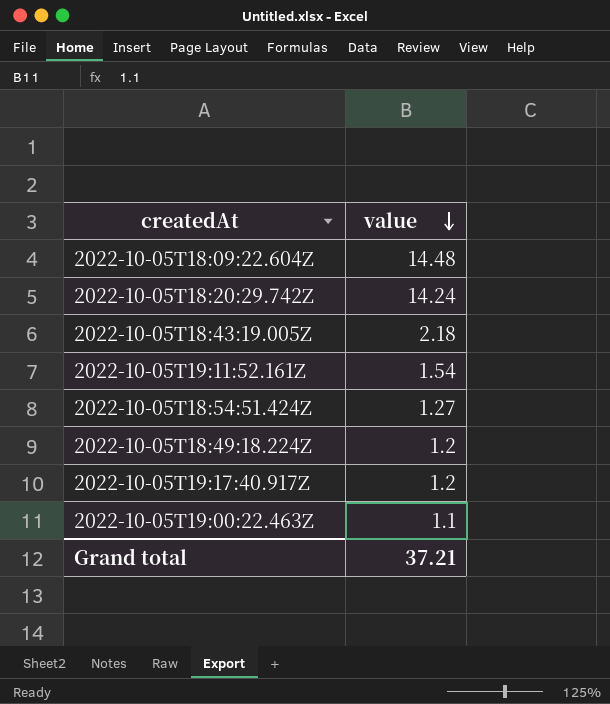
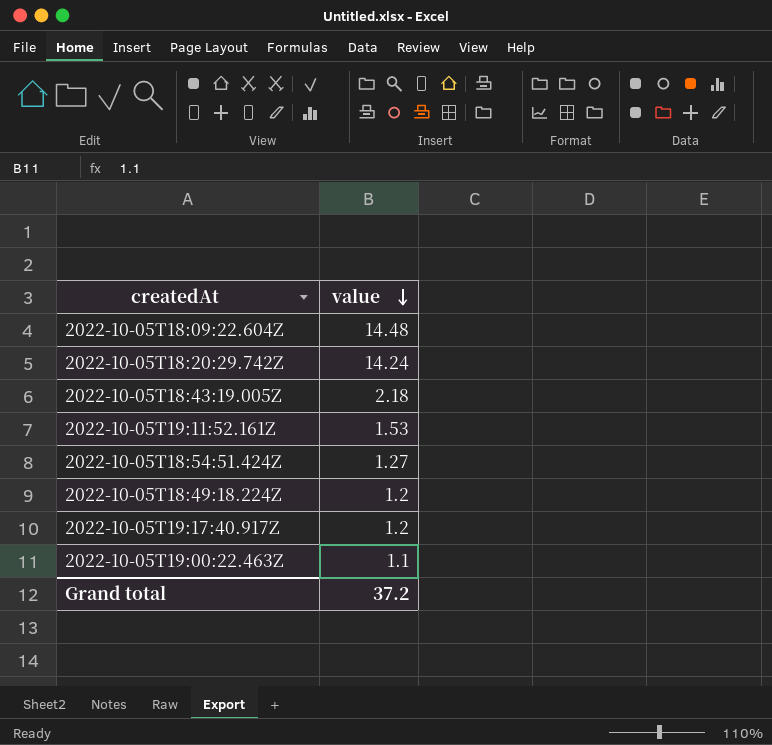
2022-10-05T19:11:52.161Z | value: 1.54 -> 1.53
Grand total | value: 37.21 -> 37.2

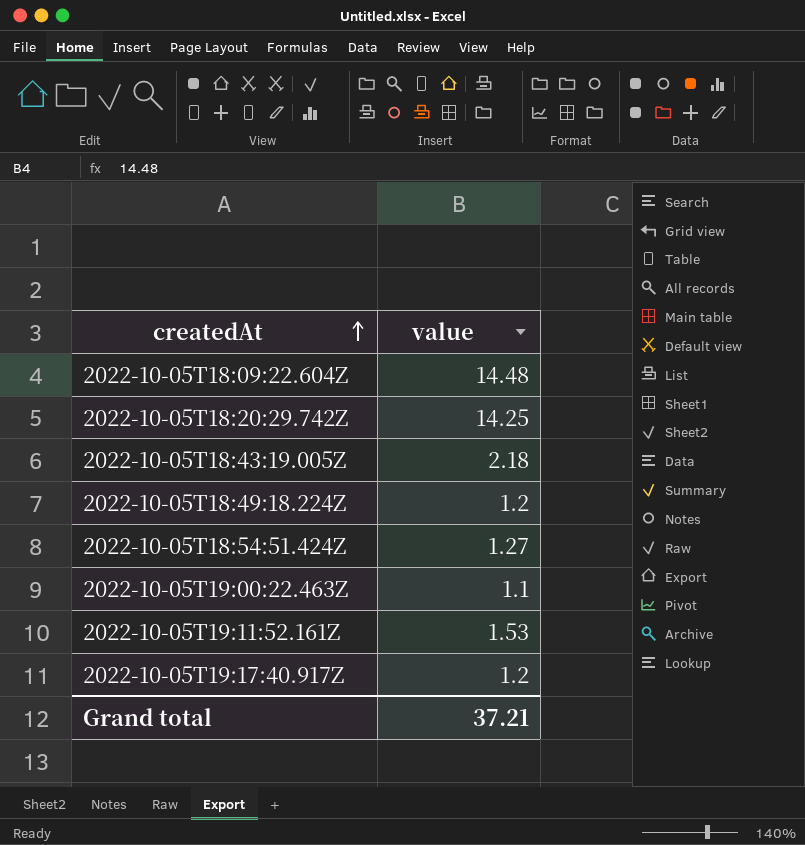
row order: value descending -> createdAt ascending
2022-10-05T18:20:29.742Z | value: 14.24 -> 14.25
Grand total | value: 37.2 -> 37.21

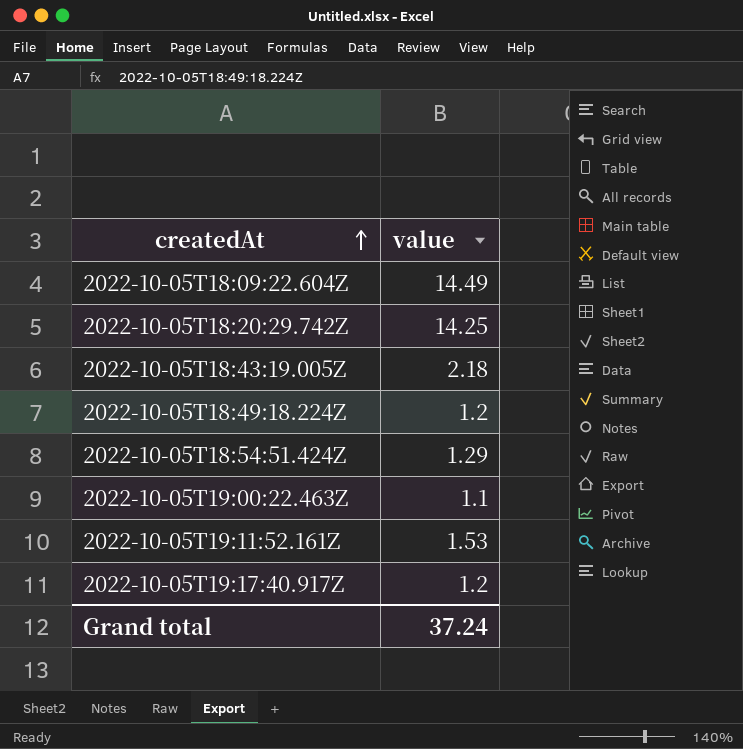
2022-10-05T18:09:22.604Z | value: 14.48 -> 14.49
2022-10-05T18:54:51.424Z | value: 1.27 -> 1.29
Grand total | value: 37.21 -> 37.24

